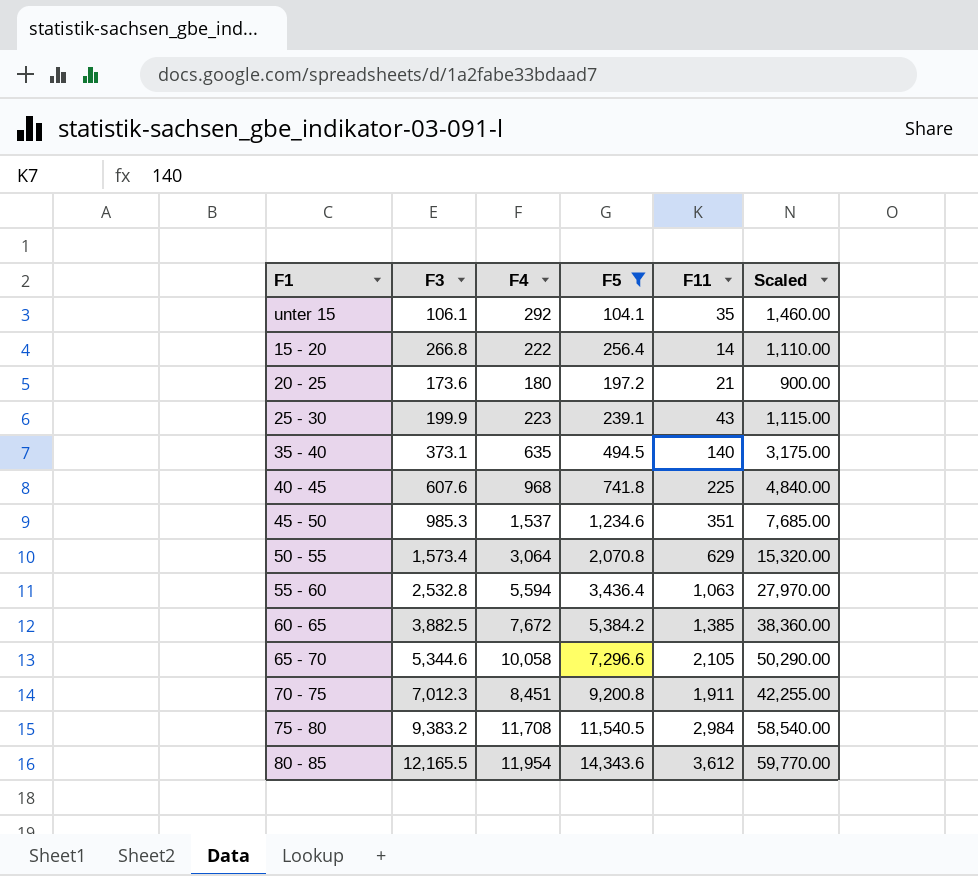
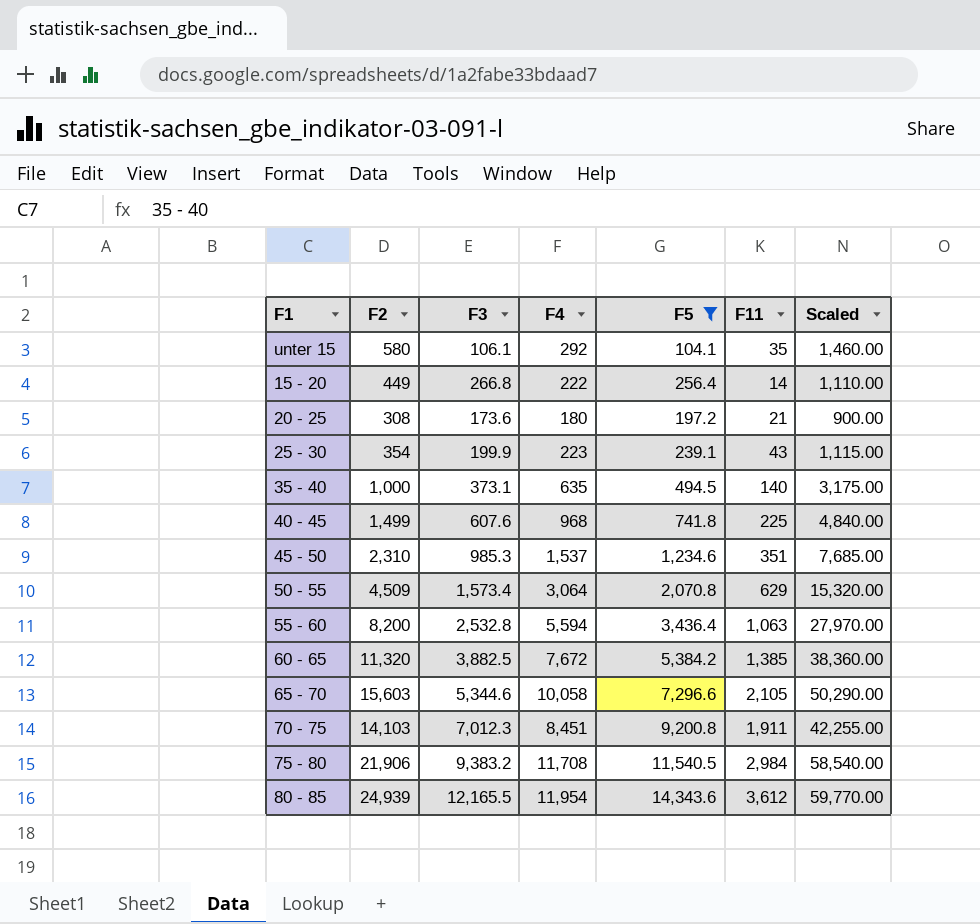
column F2 | position: none -> 2

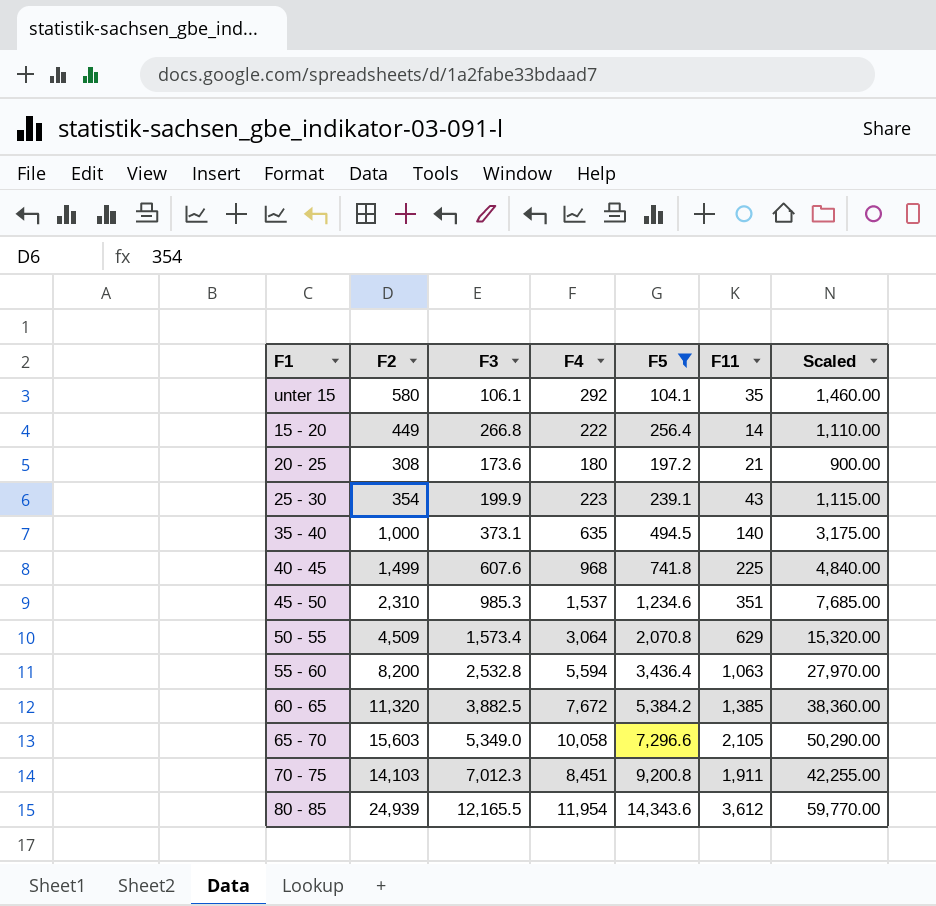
row 75 - 80: 21,906 | 9,383.2 | 11,708 | 11,540.5 | 2,984 | 58,540.00 -> none
65 - 70 | F3: 5,344.6 -> 5,349.0

